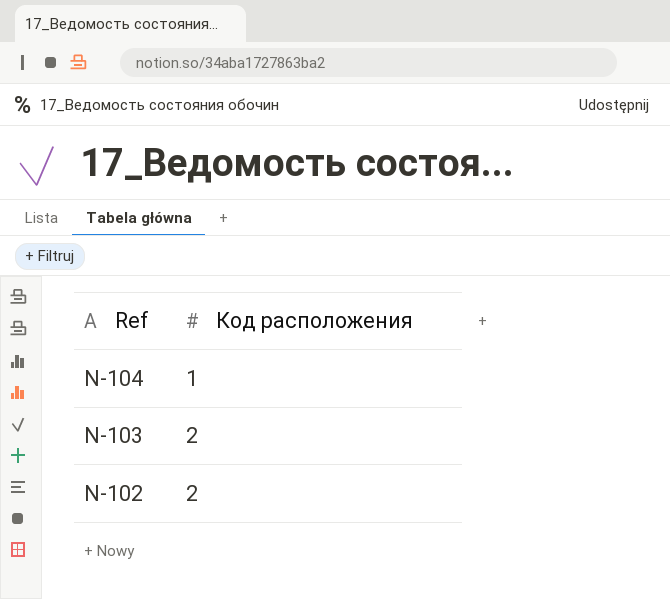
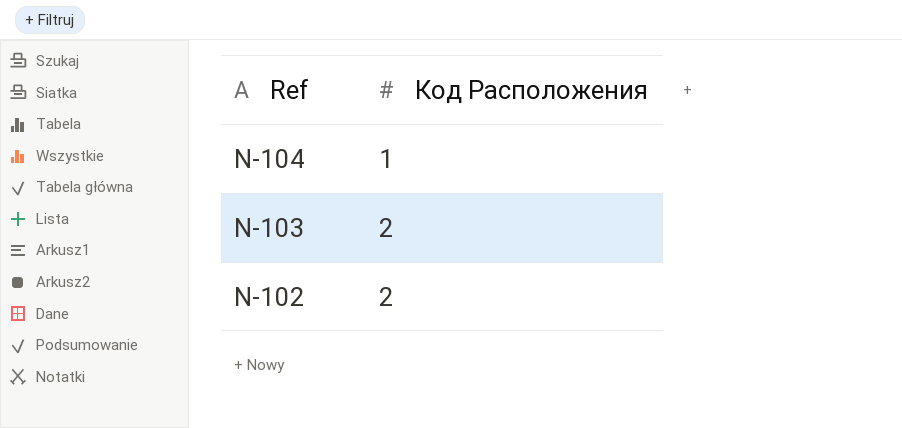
column name: Код расположения -> Код Расположения

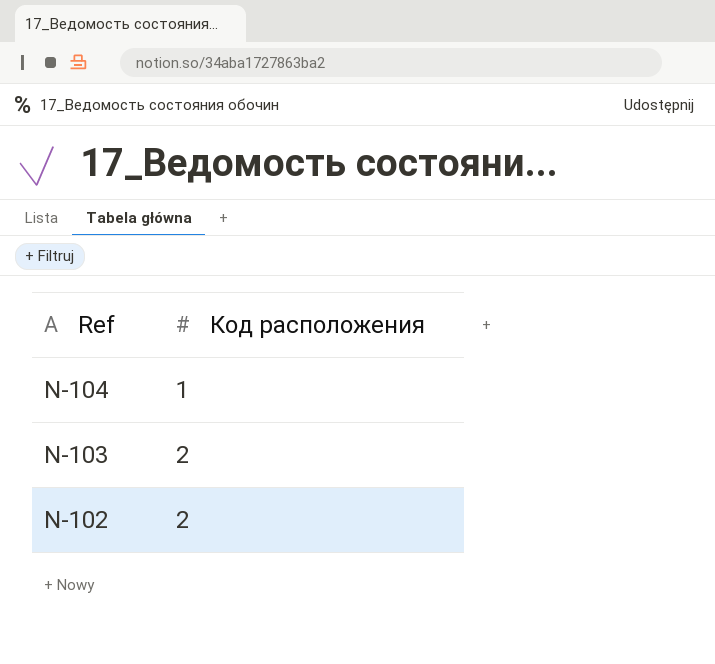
column name: Код Расположения -> Код расположения

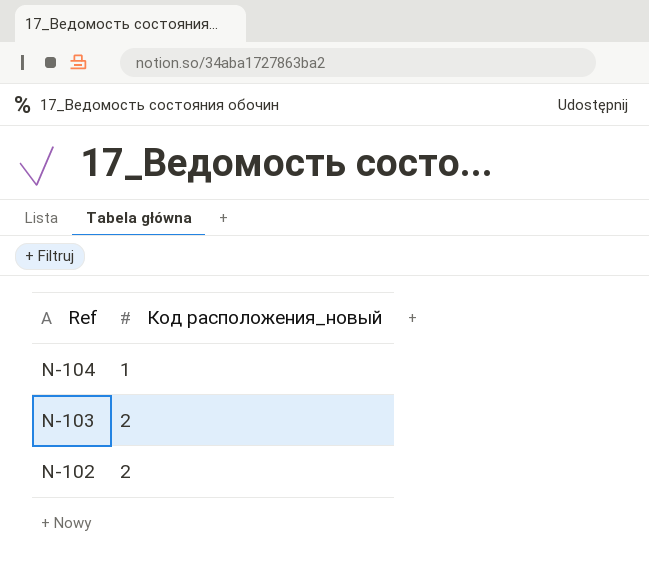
column name: Код расположения -> Код расположения_новый

